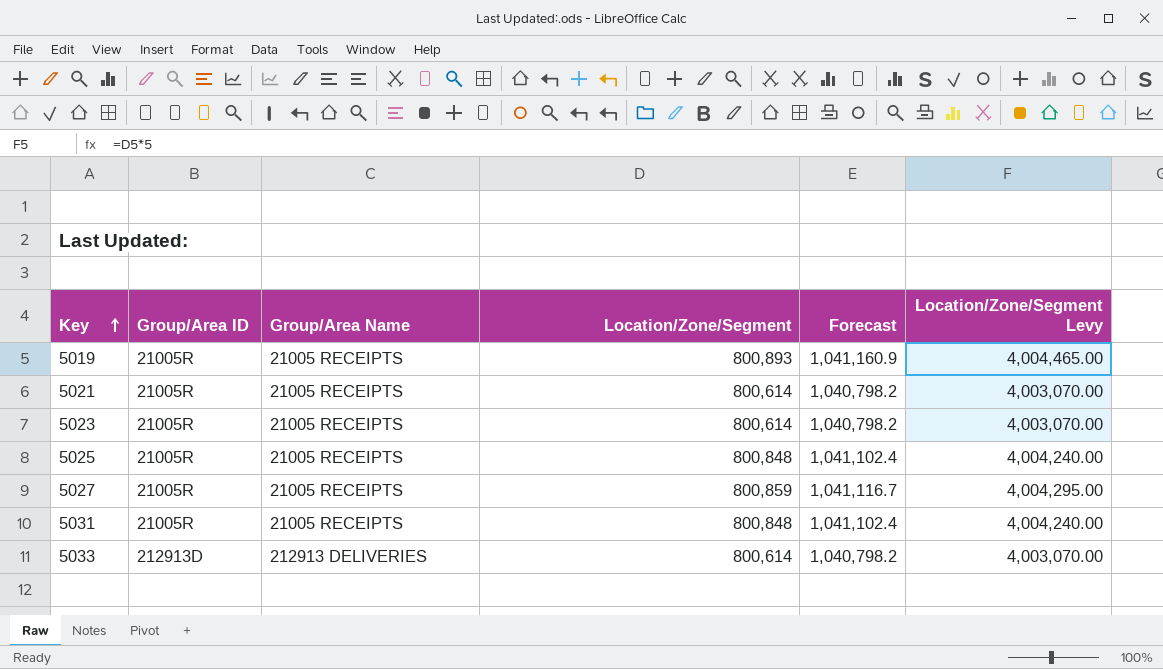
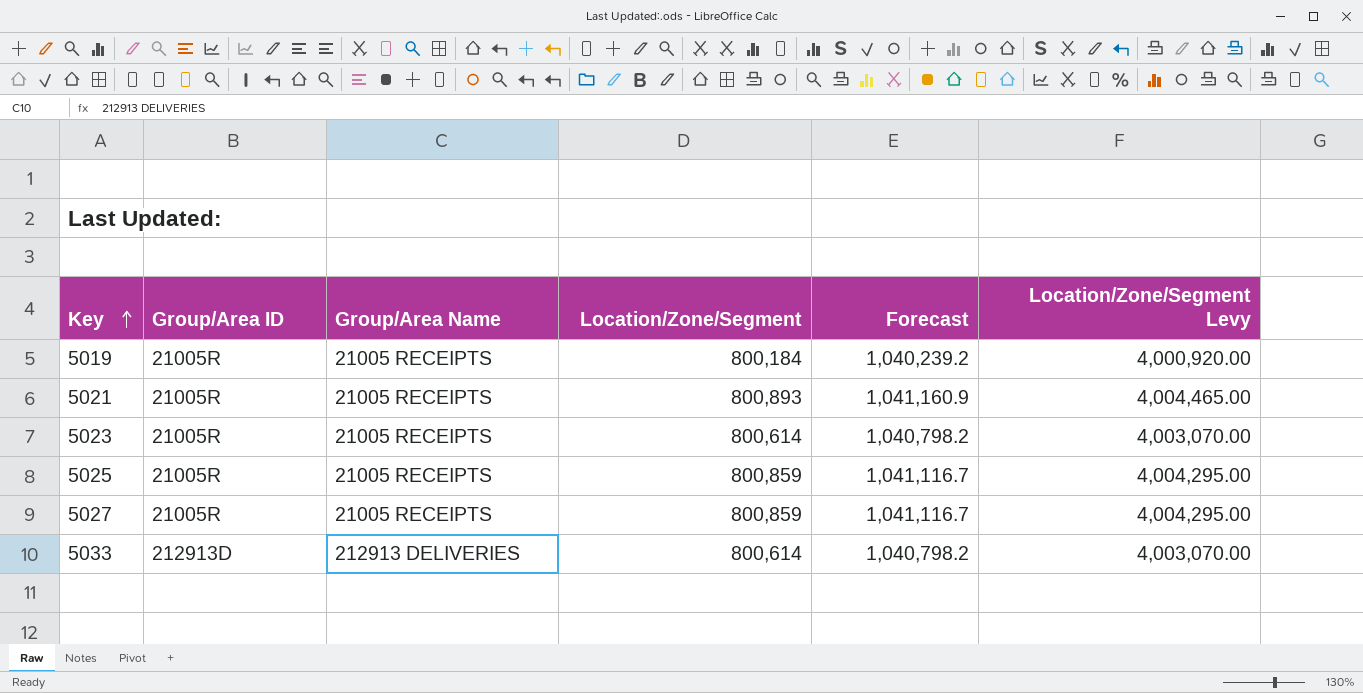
row 5031: 21005R | 21005 RECEIPTS | 800,848 | 1,041,102.4 | 4,004,240.00 -> none
5019 | Location/Zone/Segment: 800,893 -> 800,184
5019 | Forecast: 1,041,160.9 -> 1,040,239.2
5019 | Location/Zone/Segment Levy: 4,004,465.00 -> 4,000,920.00
5021 | Location/Zone/Segment: 800,614 -> 800,893
5021 | Forecast: 1,040,798.2 -> 1,041,160.9
5021 | Location/Zone/Segment Levy: 4,003,070.00 -> 4,004,465.00
5025 | Location/Zone/Segment: 800,848 -> 800,859
5025 | Forecast: 1,041,102.4 -> 1,041,116.7
5025 | Location/Zone/Segment Levy: 4,004,240.00 -> 4,004,295.00

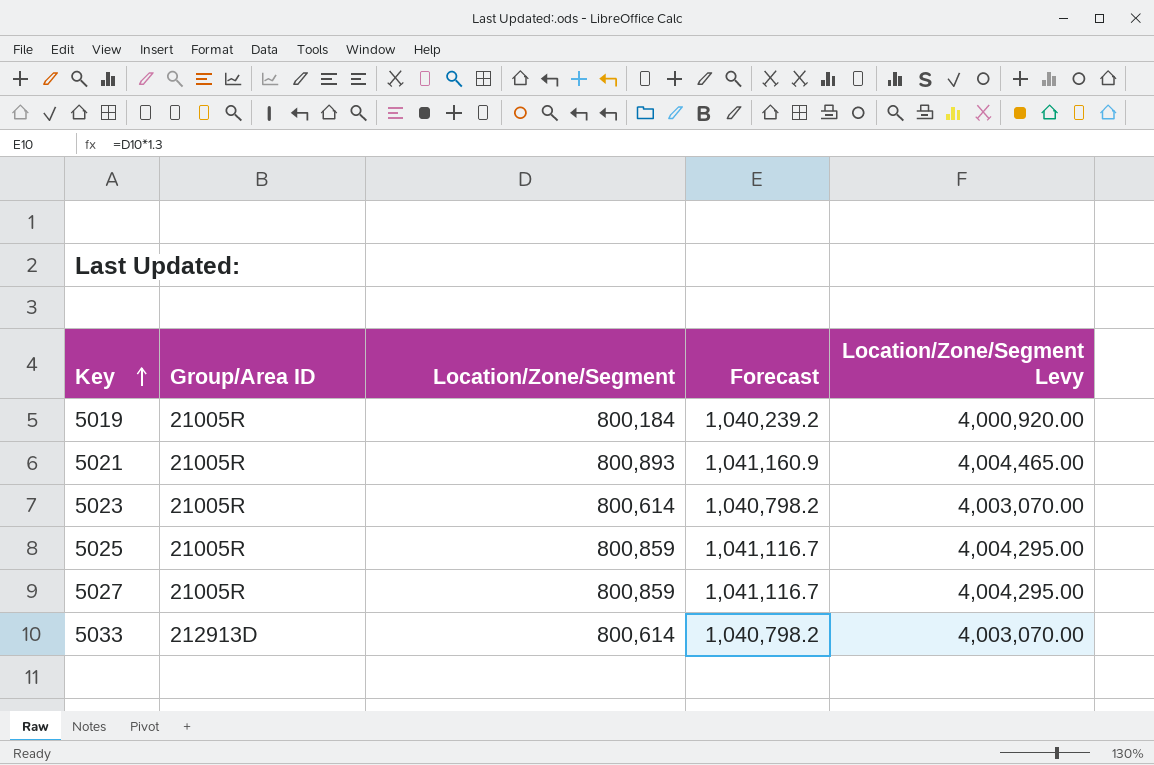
column Group/Area Name | position: 3 -> none

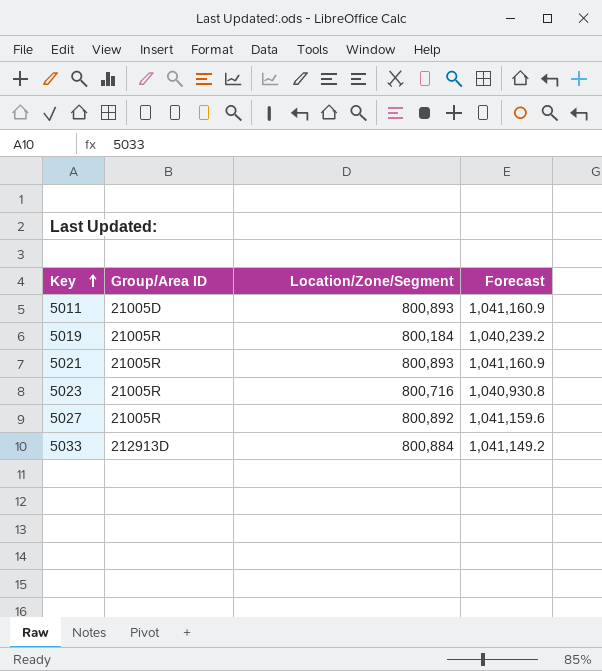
column Location/Zone/Segment Levy | formula: [Location/Zone/Segment] * 5 -> none
row 5025: 21005R | 800,859 | 1,041,116.7 | 4,004,295.00 -> none
row 5011: none -> 21005D | 800,893 | 1,041,160.9
5023 | Location/Zone/Segment: 800,614 -> 800,716
5023 | Forecast: 1,040,798.2 -> 1,040,930.8
5027 | Location/Zone/Segment: 800,859 -> 800,892
5027 | Forecast: 1,041,116.7 -> 1,041,159.6
5033 | Location/Zone/Segment: 800,614 -> 800,884
5033 | Forecast: 1,040,798.2 -> 1,041,149.2

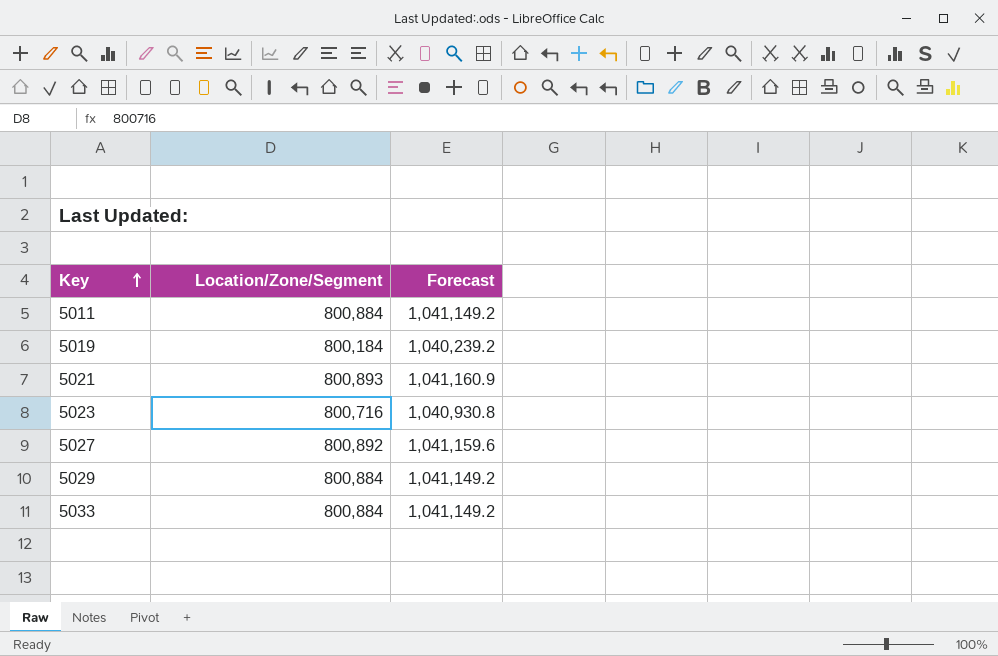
column Group/Area ID | position: 2 -> none
5011 | Location/Zone/Segment: 800,893 -> 800,884
5011 | Forecast: 1,041,160.9 -> 1,041,149.2
row 5029: none -> 800,884 | 1,041,149.2

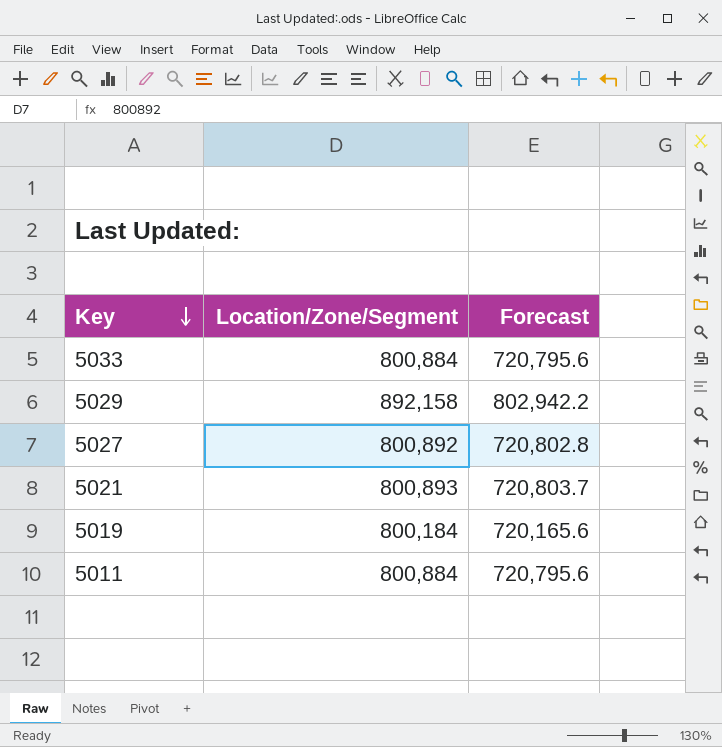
row order: Key ascending -> Key descending
column Forecast | formula: [Location/Zone/Segment] * 1.3 -> [Location/Zone/Segment] * 0.9
row 5023: 800,716 | 1,040,930.8 -> none
5029 | Location/Zone/Segment: 800,884 -> 892,158

